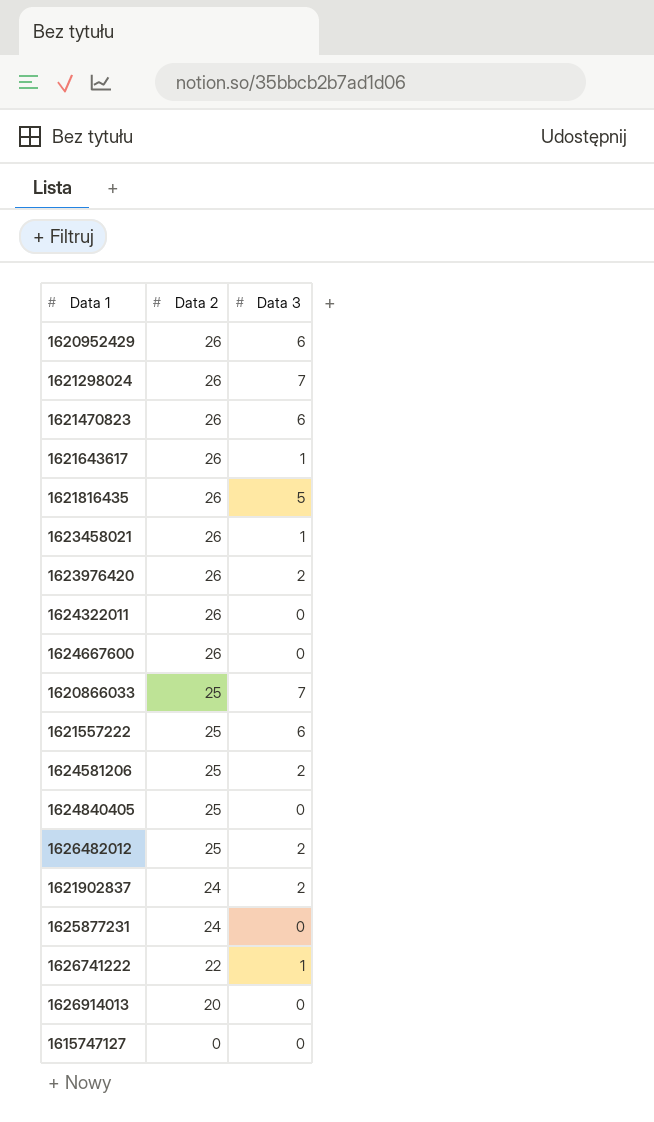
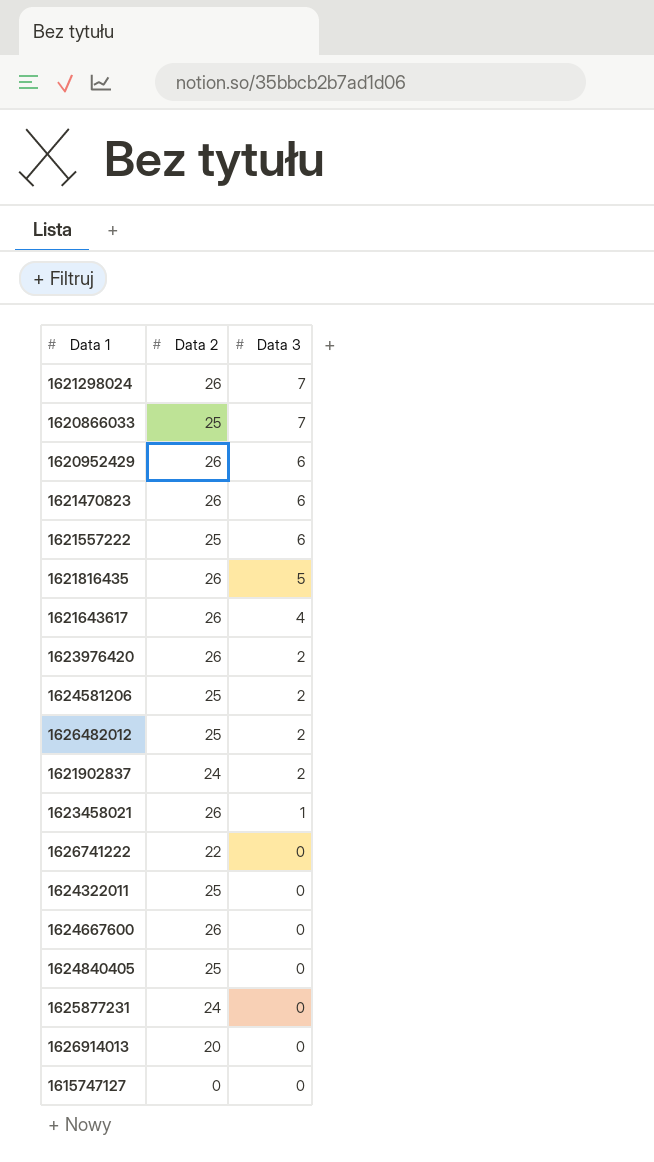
row order: Data 2 descending -> Data 3 descending
1621643617 | Data 3: 1 -> 4
1626741222 | Data 3: 1 -> 0
1624322011 | Data 2: 26 -> 25

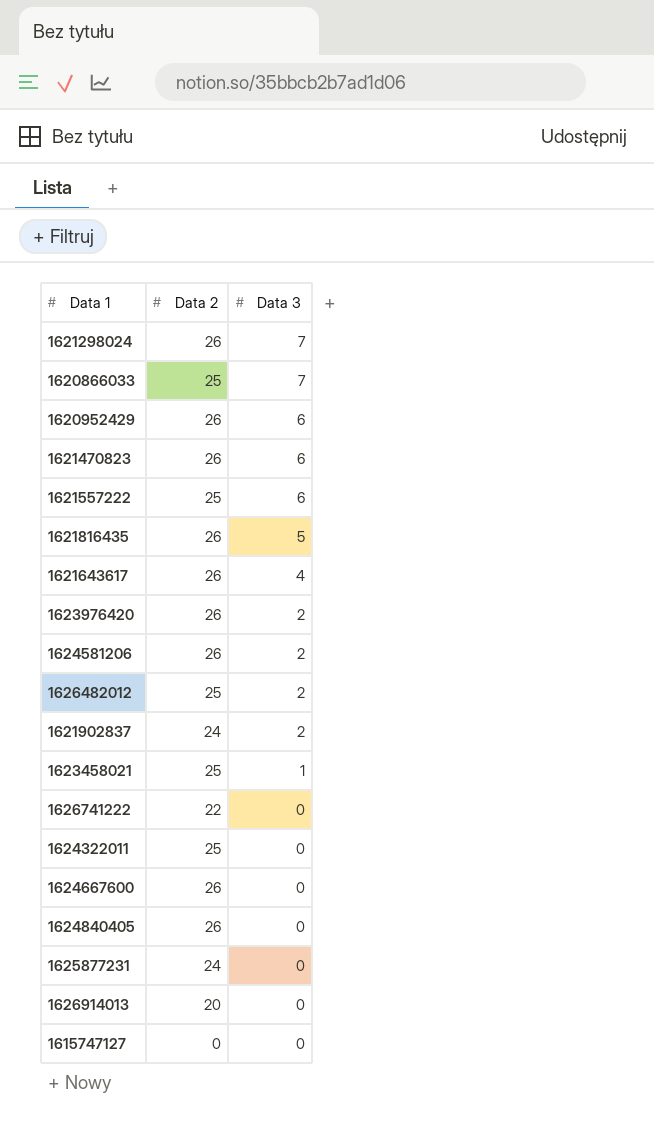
1624581206 | Data 2: 25 -> 26
1623458021 | Data 2: 26 -> 25
1624840405 | Data 2: 25 -> 26

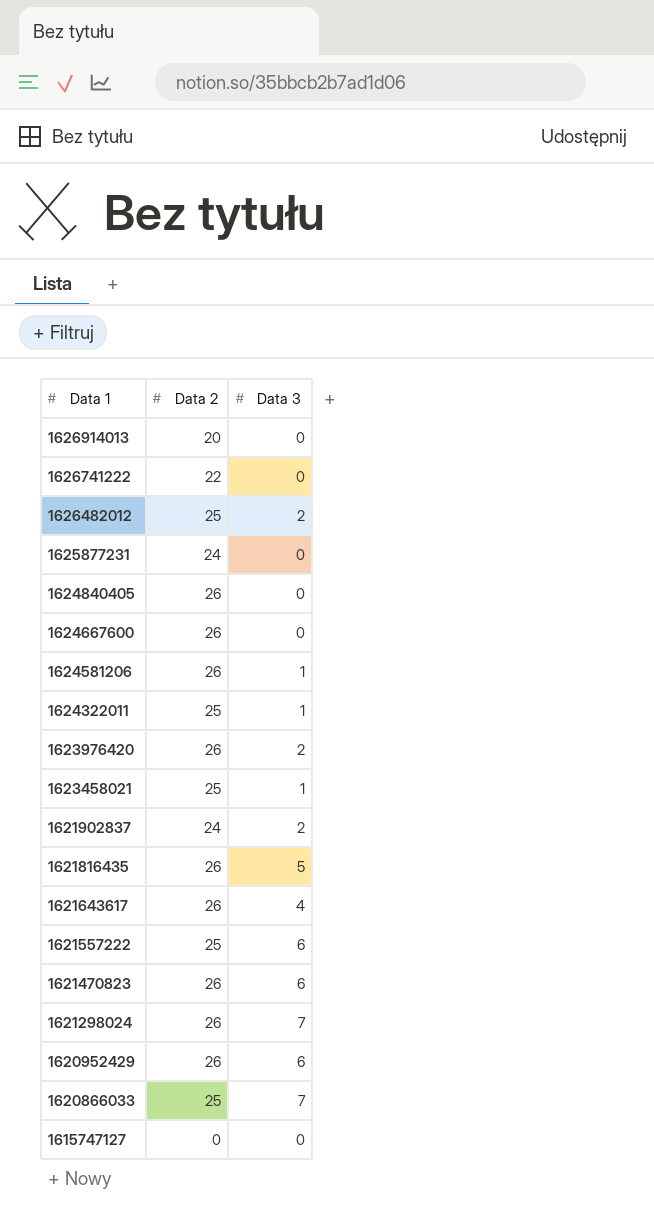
row order: Data 3 descending -> Data 1 descending
1624581206 | Data 3: 2 -> 1
1624322011 | Data 3: 0 -> 1

